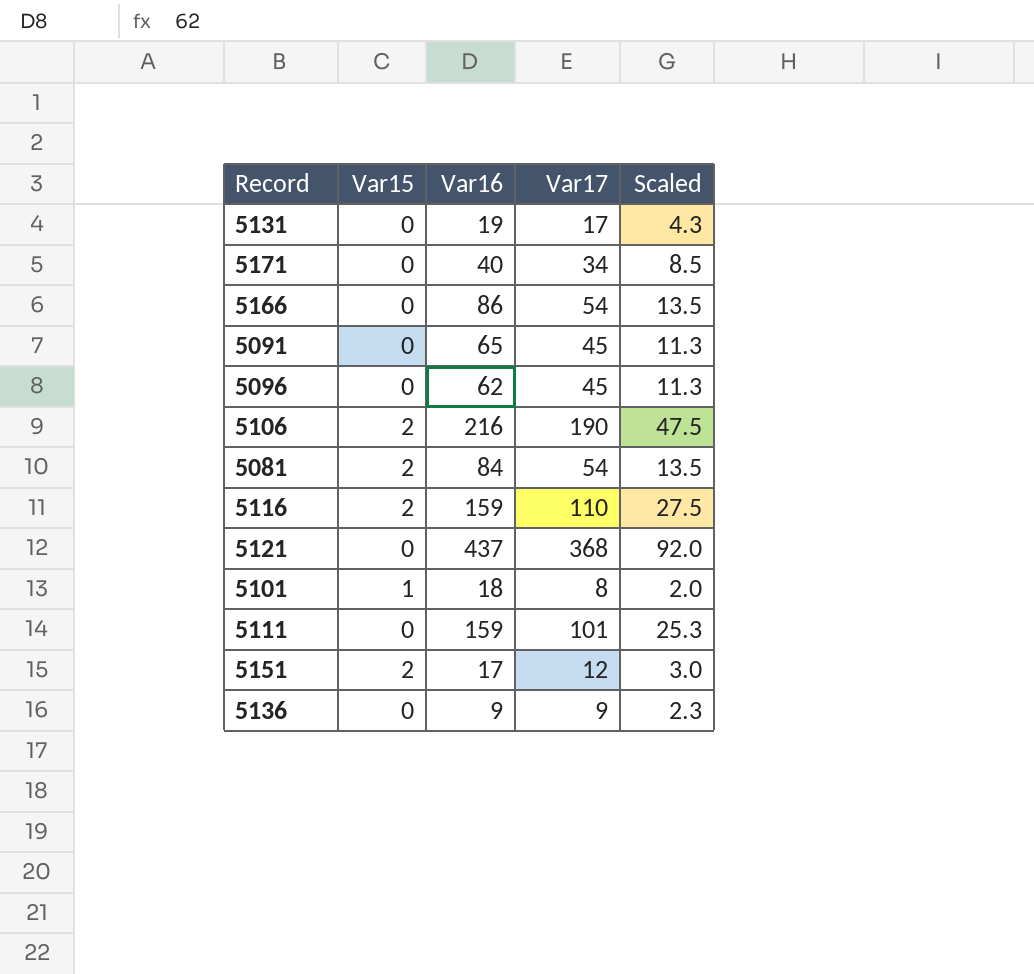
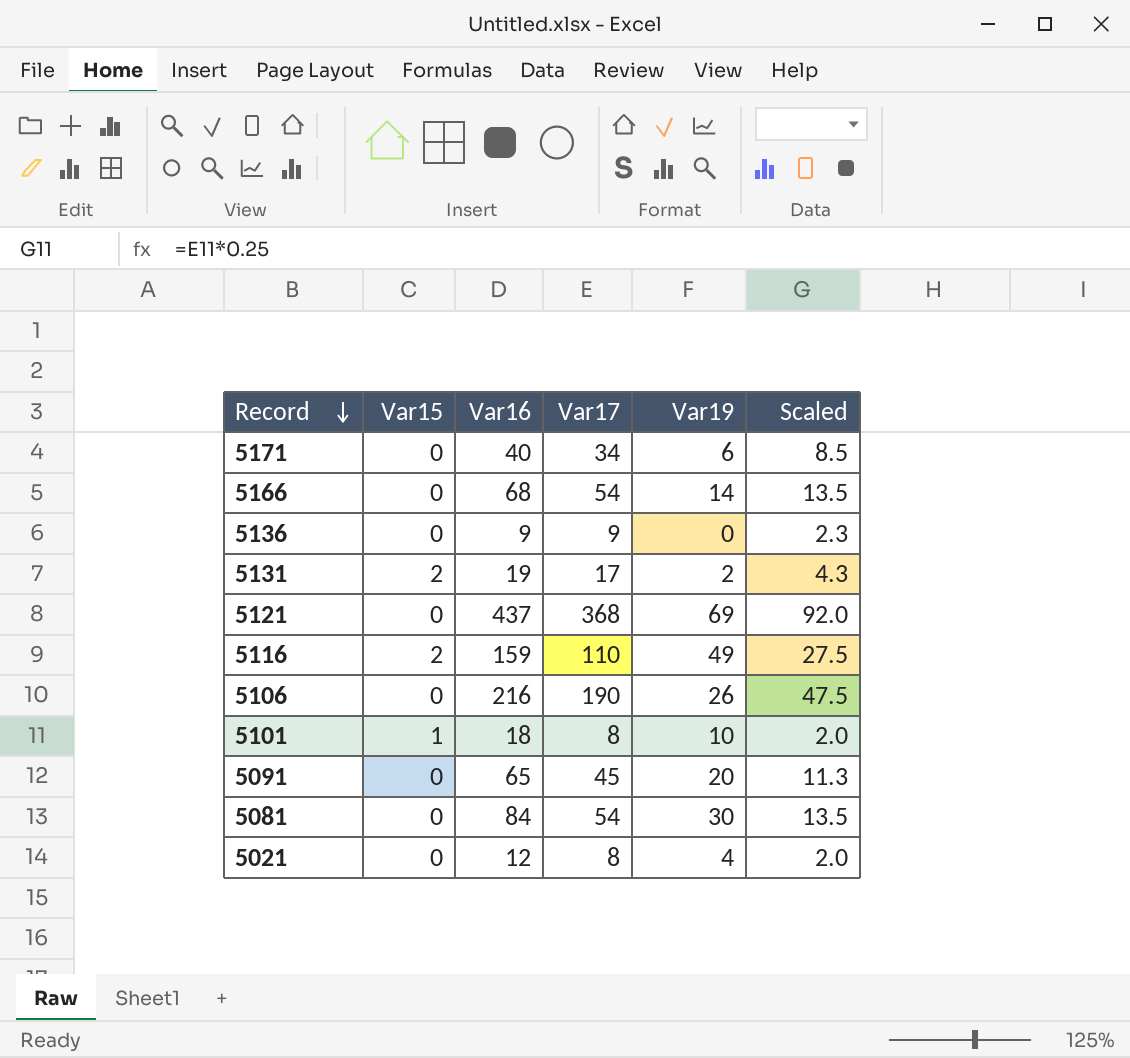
row order: none -> Record descending
column Var19 | formula: none -> [Var16] - [Var17]
row 5096: 0 | 62 | 45 | 11.3 -> none
row 5111: 0 | 159 | 101 | 25.3 -> none
row 5151: 2 | 17 | 12 | 3.0 -> none
5166 | Var16: 86 -> 68
5131 | Var15: 0 -> 2
5106 | Var15: 2 -> 0
5081 | Var15: 2 -> 0
row 5021: none -> 0 | 12 | 8 | 4 | 2.0

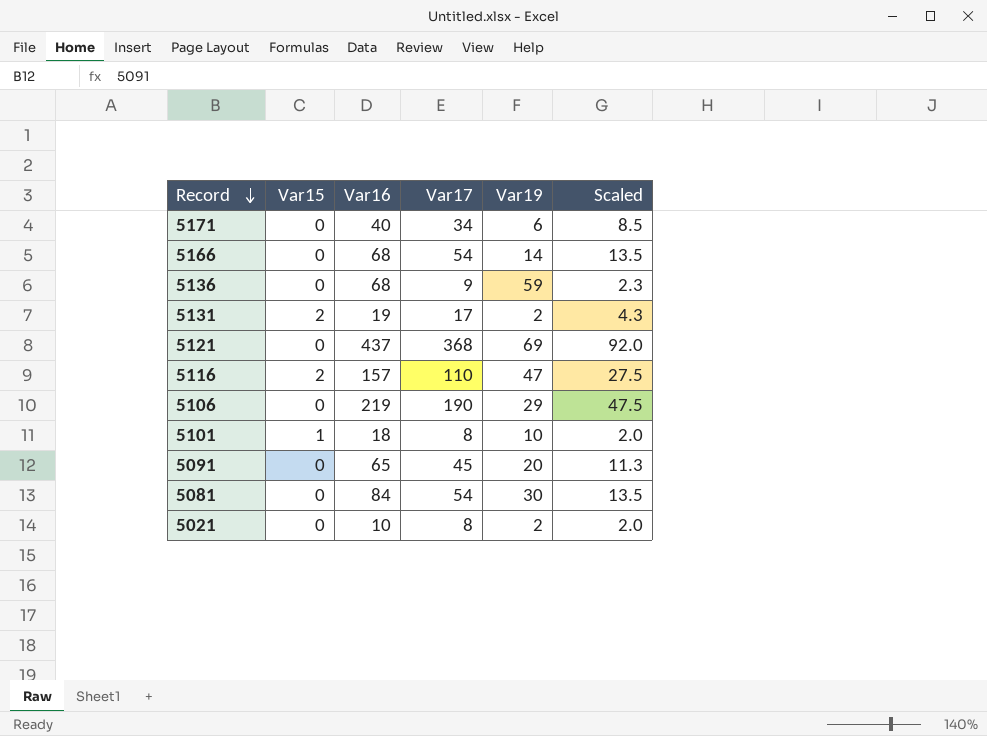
5136 | Var16: 9 -> 68
5136 | Var19: 0 -> 59
5116 | Var16: 159 -> 157
5116 | Var19: 49 -> 47
5106 | Var16: 216 -> 219
5106 | Var19: 26 -> 29
5021 | Var16: 12 -> 10
5021 | Var19: 4 -> 2

